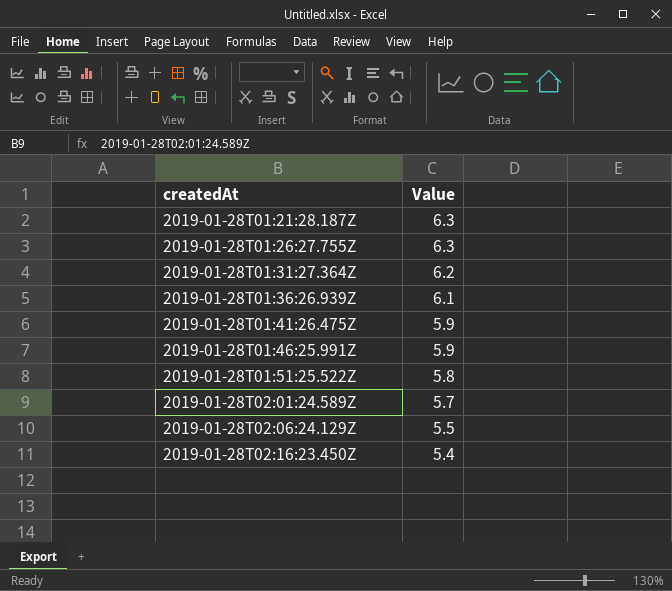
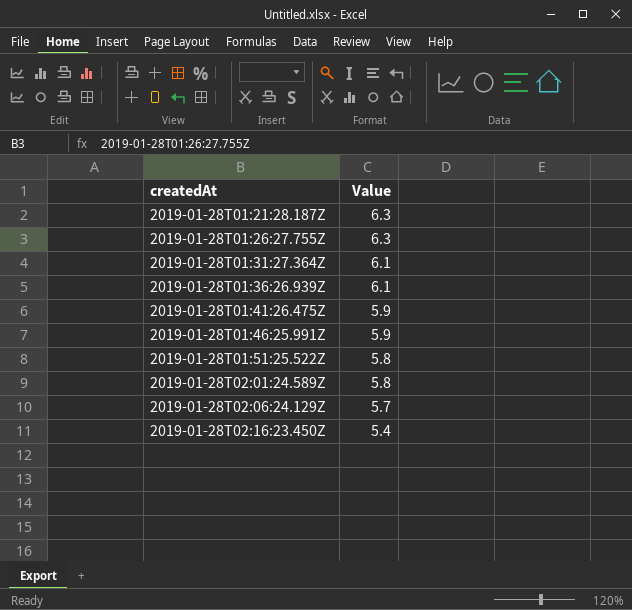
2019-01-28T01:31:27.364Z | Value: 6.2 -> 6.1
2019-01-28T02:01:24.589Z | Value: 5.7 -> 5.8
2019-01-28T02:06:24.129Z | Value: 5.5 -> 5.7

